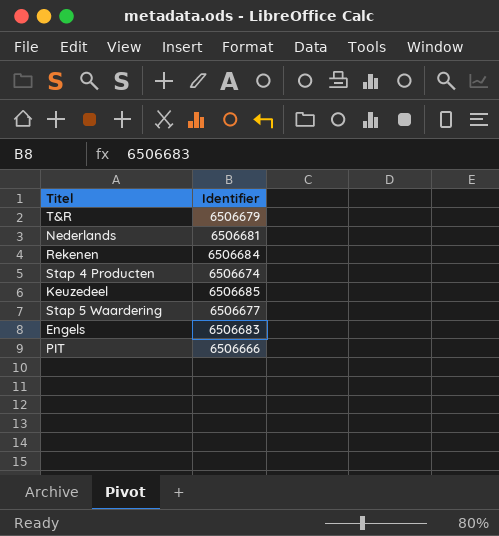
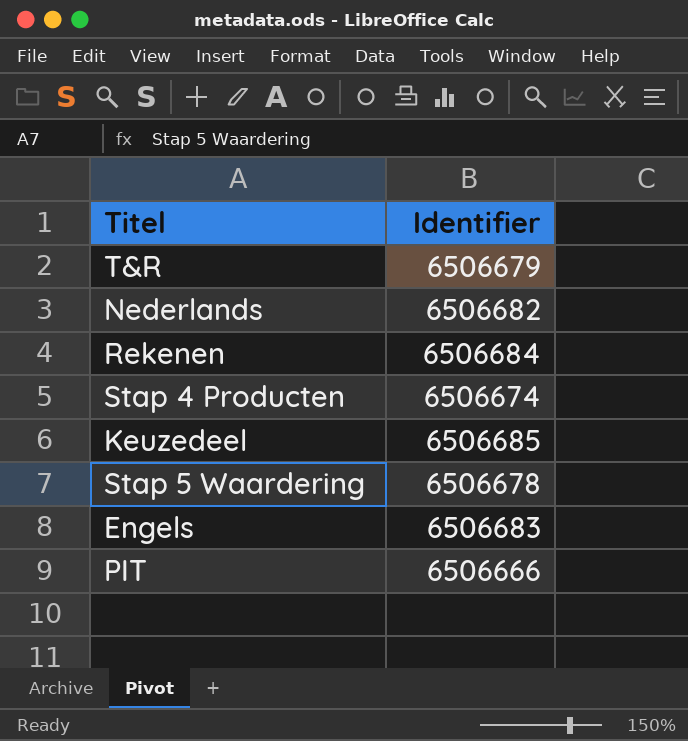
Nederlands | Identifier: 6506681 -> 6506682
Stap 5 Waardering | Identifier: 6506677 -> 6506678

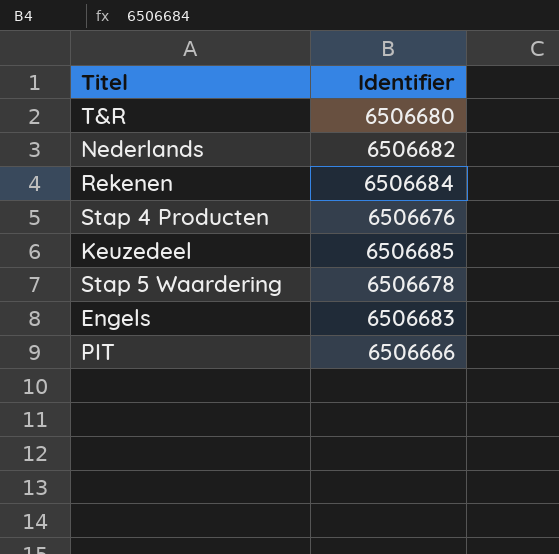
T&R | Identifier: 6506679 -> 6506680
Stap 4 Producten | Identifier: 6506674 -> 6506676

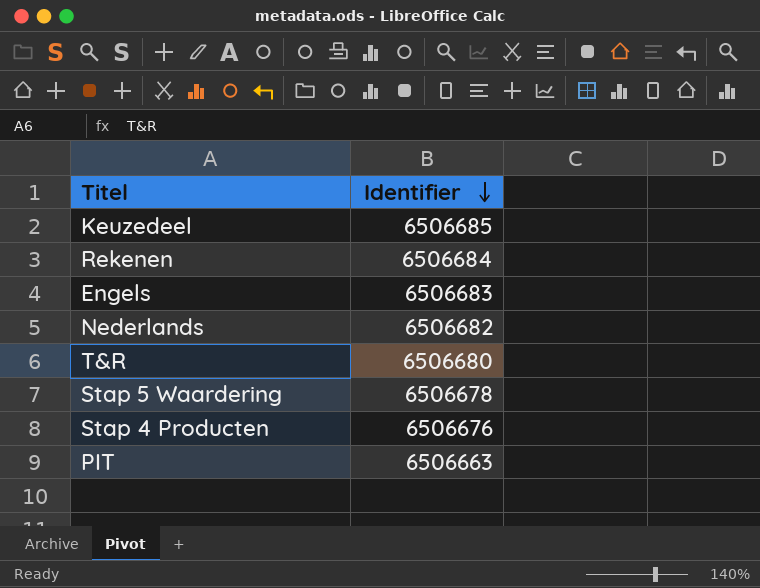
row order: none -> Identifier descending
PIT | Identifier: 6506666 -> 6506663

